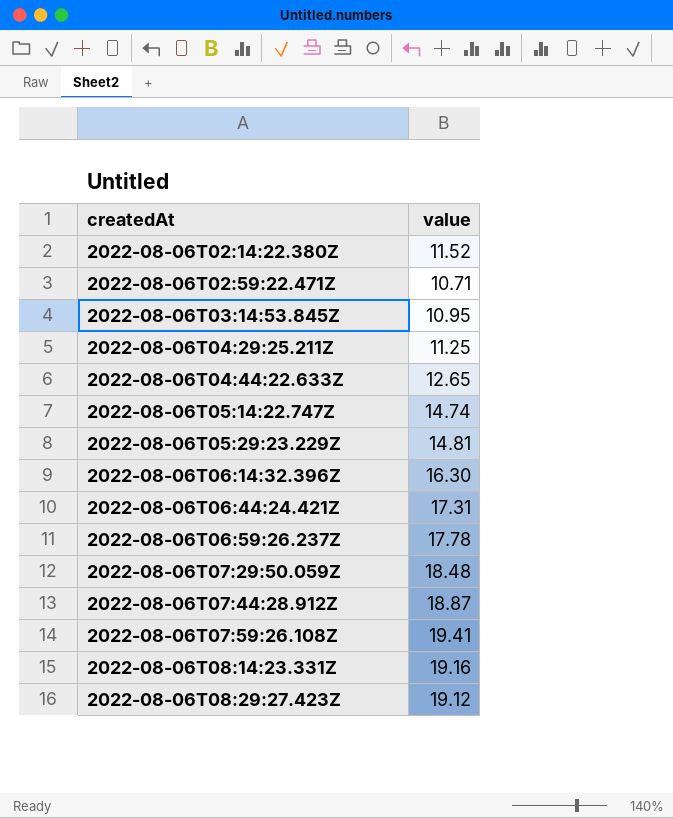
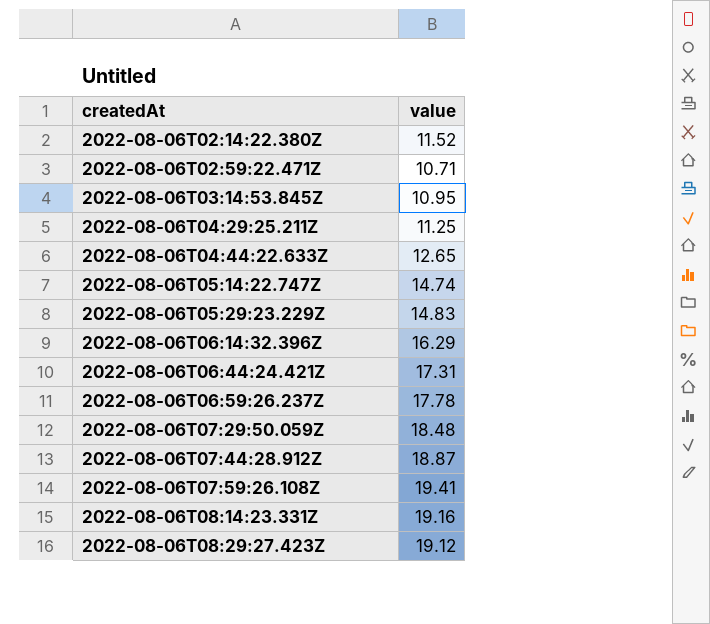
2022-08-06T05:29:23.229Z | value: 14.81 -> 14.83
2022-08-06T06:14:32.396Z | value: 16.30 -> 16.29

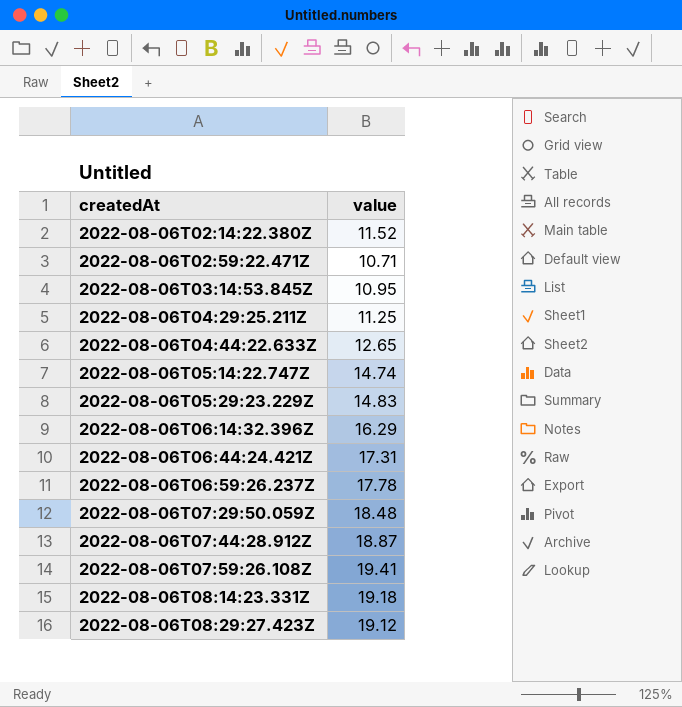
2022-08-06T08:14:23.331Z | value: 19.16 -> 19.18

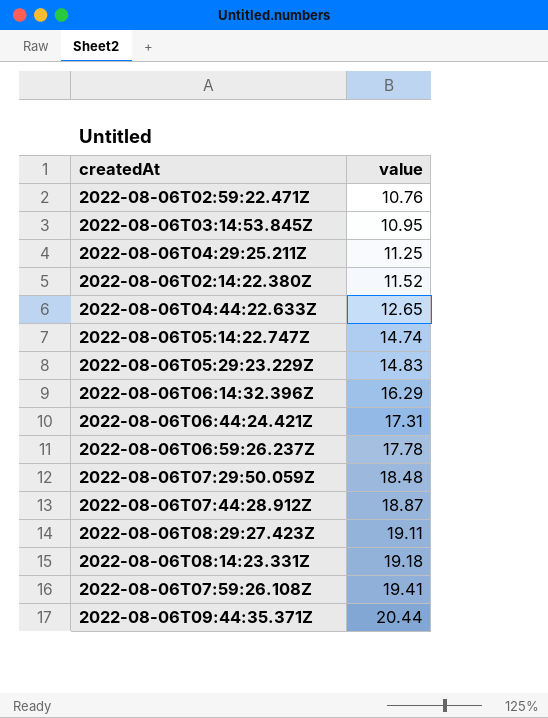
row order: createdAt ascending -> value ascending
2022-08-06T02:59:22.471Z | value: 10.71 -> 10.76
2022-08-06T08:29:27.423Z | value: 19.12 -> 19.11
row 2022-08-06T09:44:35.371Z: none -> 20.44

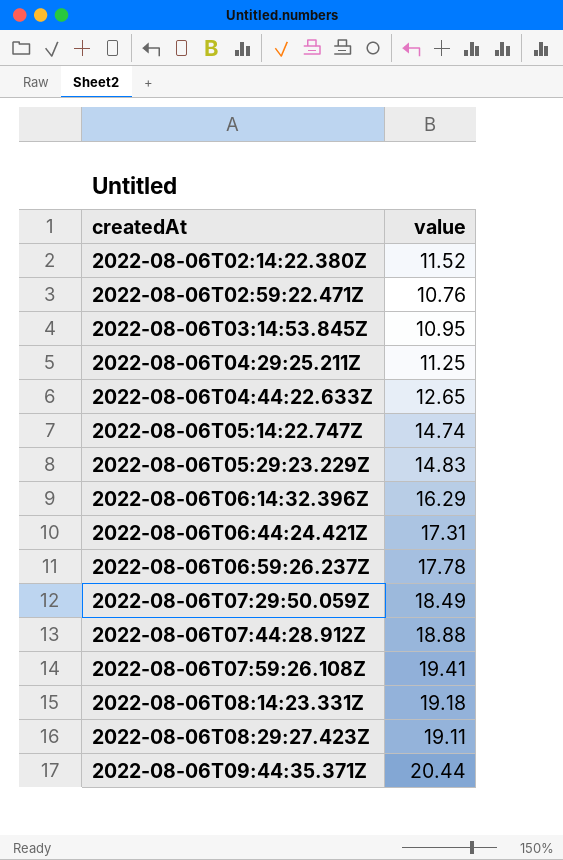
row order: value ascending -> createdAt ascending
2022-08-06T07:29:50.059Z | value: 18.48 -> 18.49
2022-08-06T07:44:28.912Z | value: 18.87 -> 18.88

